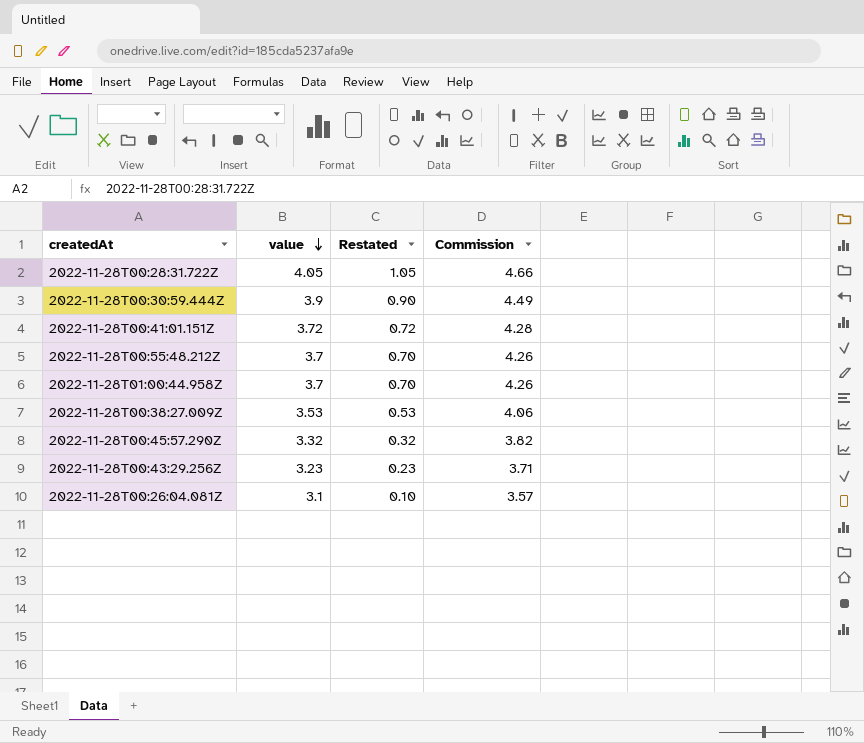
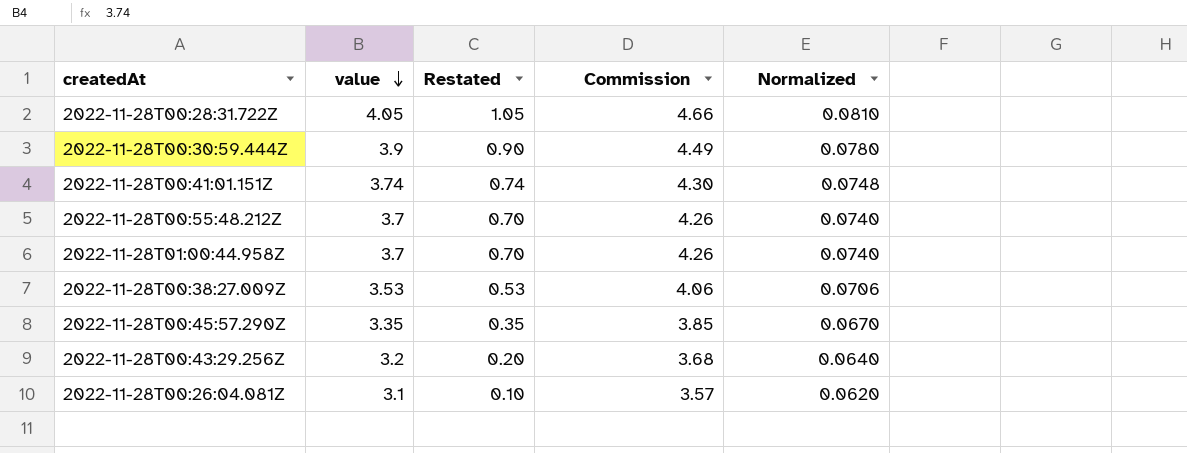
column Normalized | formula: none -> [value] * 0.02
2022-11-28T00:41:01.151Z | value: 3.72 -> 3.74
2022-11-28T00:41:01.151Z | Restated: 0.72 -> 0.74
2022-11-28T00:41:01.151Z | Commission: 4.28 -> 4.30
2022-11-28T00:45:57.290Z | value: 3.32 -> 3.35
2022-11-28T00:45:57.290Z | Restated: 0.32 -> 0.35
2022-11-28T00:45:57.290Z | Commission: 3.82 -> 3.85
2022-11-28T00:43:29.256Z | value: 3.23 -> 3.2
2022-11-28T00:43:29.256Z | Restated: 0.23 -> 0.20
2022-11-28T00:43:29.256Z | Commission: 3.71 -> 3.68

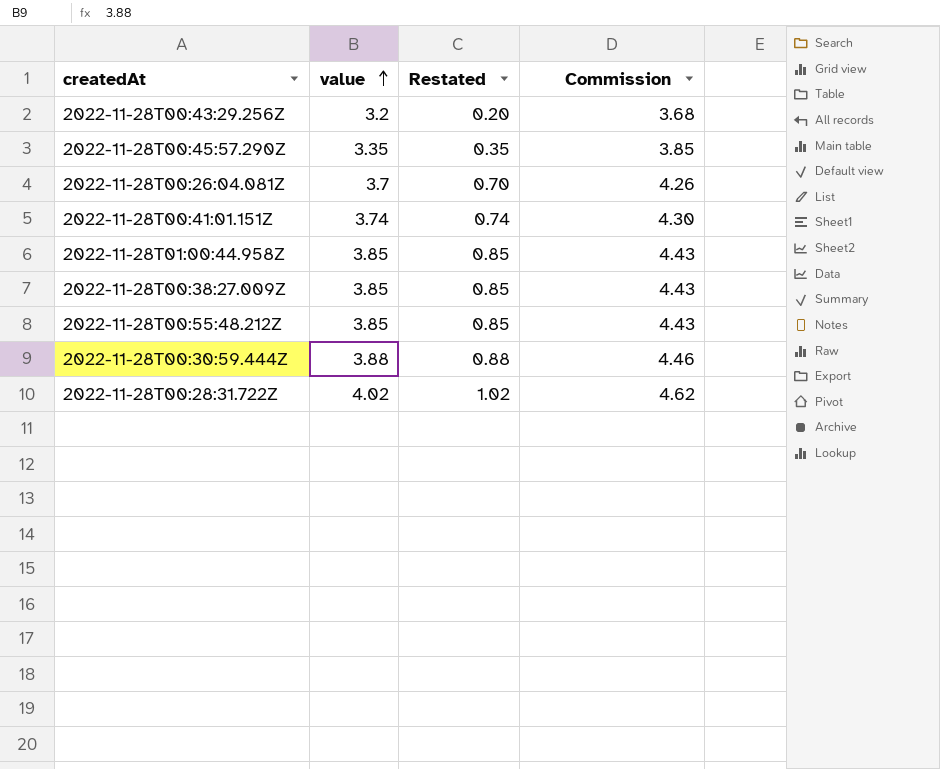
row order: value descending -> value ascending
column Normalized | formula: [value] * 0.02 -> none
2022-11-28T00:26:04.081Z | value: 3.1 -> 3.7
2022-11-28T00:26:04.081Z | Restated: 0.10 -> 0.70
2022-11-28T00:26:04.081Z | Commission: 3.57 -> 4.26
2022-11-28T01:00:44.958Z | value: 3.7 -> 3.85
2022-11-28T01:00:44.958Z | Restated: 0.70 -> 0.85
2022-11-28T01:00:44.958Z | Commission: 4.26 -> 4.43
2022-11-28T00:38:27.009Z | value: 3.53 -> 3.85
2022-11-28T00:38:27.009Z | Restated: 0.53 -> 0.85
2022-11-28T00:38:27.009Z | Commission: 4.06 -> 4.43
2022-11-28T00:55:48.212Z | value: 3.7 -> 3.85
2022-11-28T00:55:48.212Z | Restated: 0.70 -> 0.85
2022-11-28T00:55:48.212Z | Commission: 4.26 -> 4.43
2022-11-28T00:30:59.444Z | value: 3.9 -> 3.88
2022-11-28T00:30:59.444Z | Restated: 0.90 -> 0.88
2022-11-28T00:30:59.444Z | Commission: 4.49 -> 4.46
2022-11-28T00:28:31.722Z | value: 4.05 -> 4.02
2022-11-28T00:28:31.722Z | Restated: 1.05 -> 1.02
2022-11-28T00:28:31.722Z | Commission: 4.66 -> 4.62

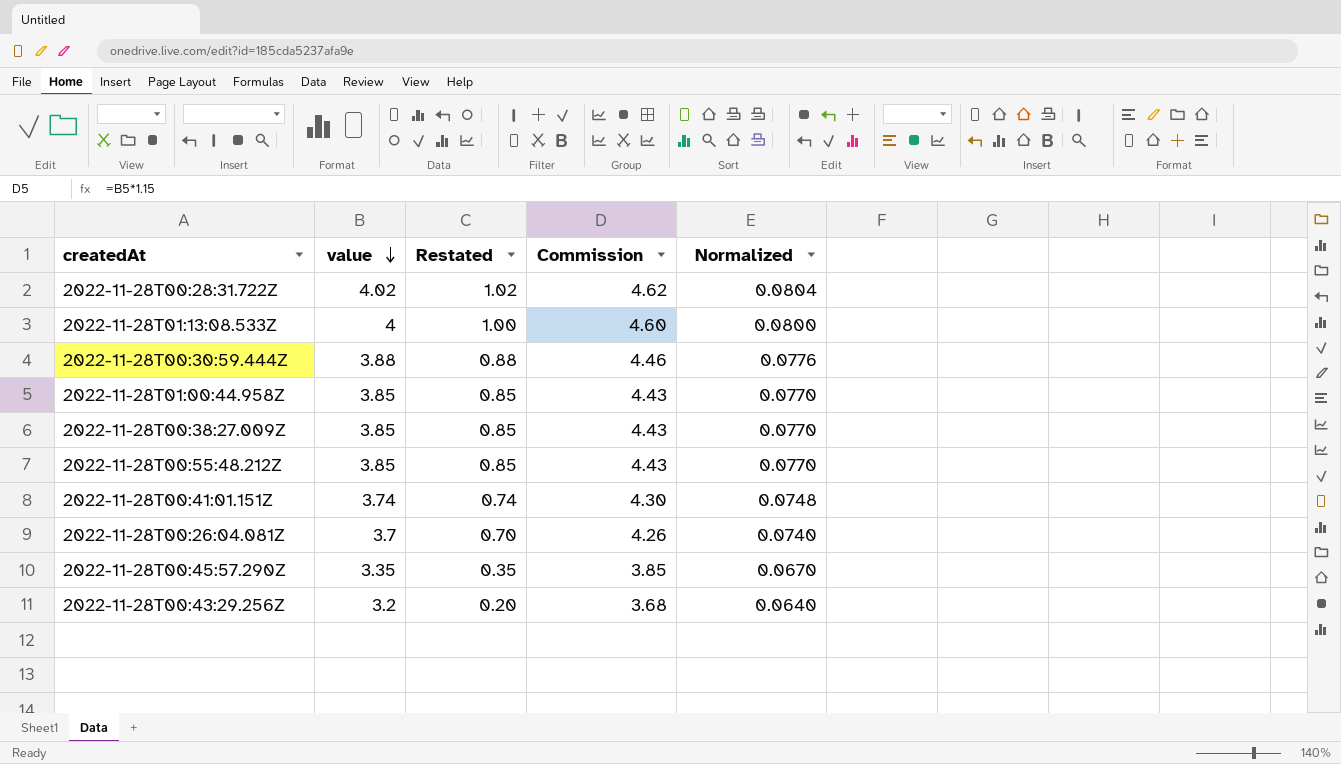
row order: value ascending -> value descending
column Normalized | formula: none -> [value] * 0.02
row 2022-11-28T01:13:08.533Z: none -> 4 | 1.00 | 4.60 | 0.0800

